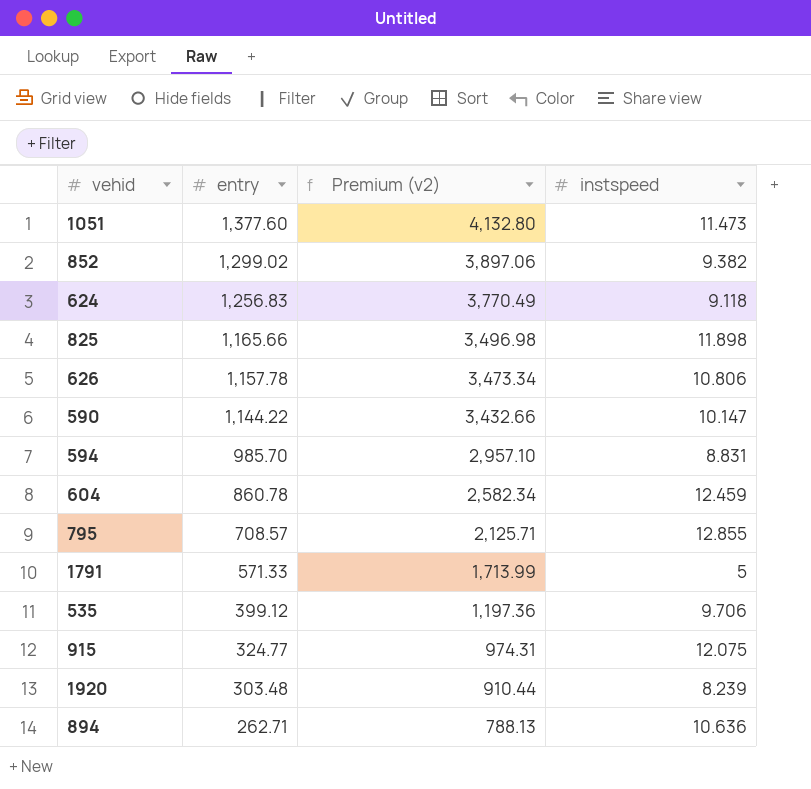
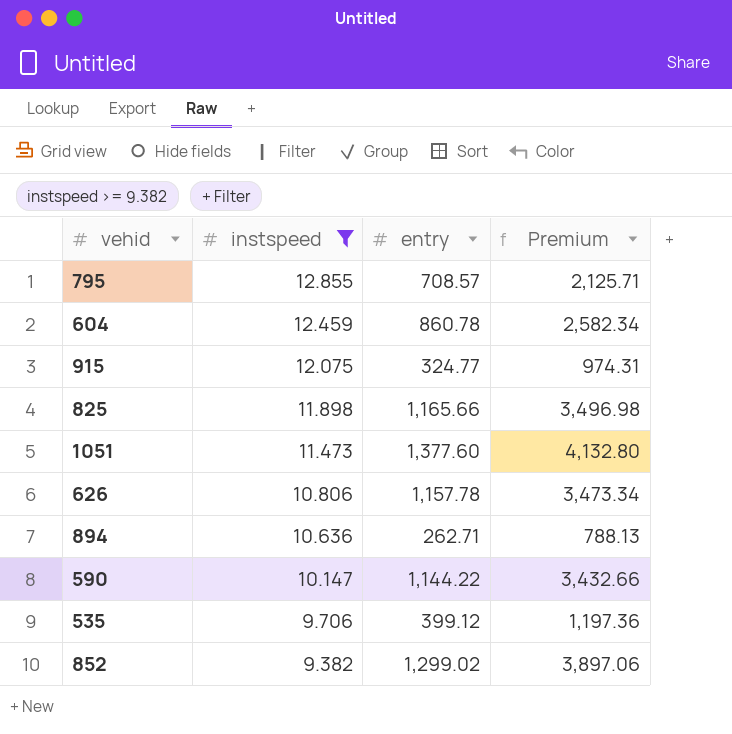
filter: none -> instspeed >= 9.382
row order: entry descending -> instspeed descending
column instspeed | position: 4 -> 2
column name: Premium (v2) -> Premium

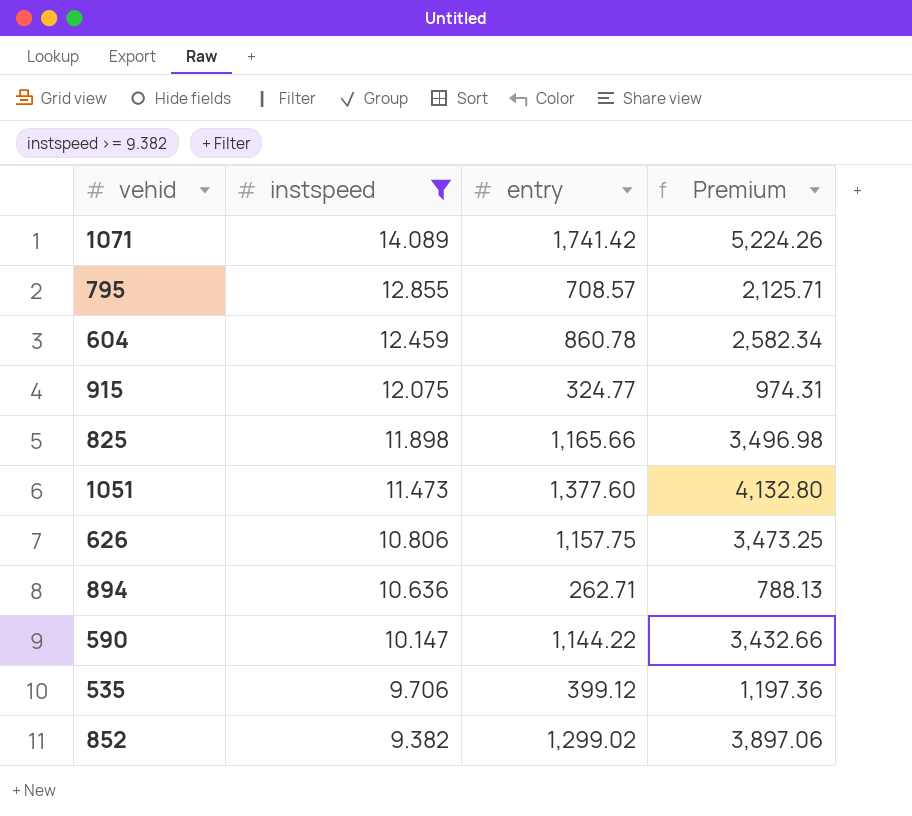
row 1071: none -> 14.089 | 1,741.42 | 5,224.26
626 | entry: 1,157.78 -> 1,157.75
626 | Premium: 3,473.34 -> 3,473.25

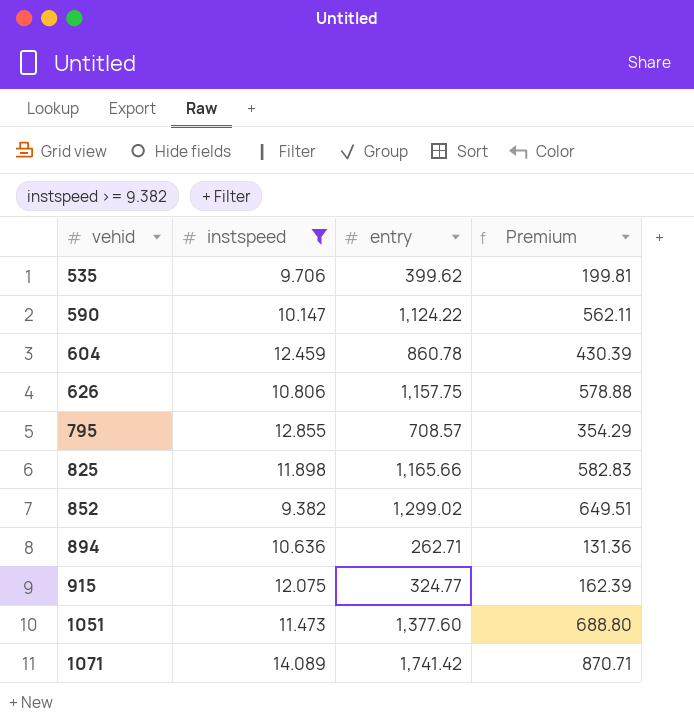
row order: instspeed descending -> vehid ascending
column Premium | formula: [entry] * 3 -> [entry] * 0.5
535 | entry: 399.12 -> 399.62
590 | entry: 1,144.22 -> 1,124.22

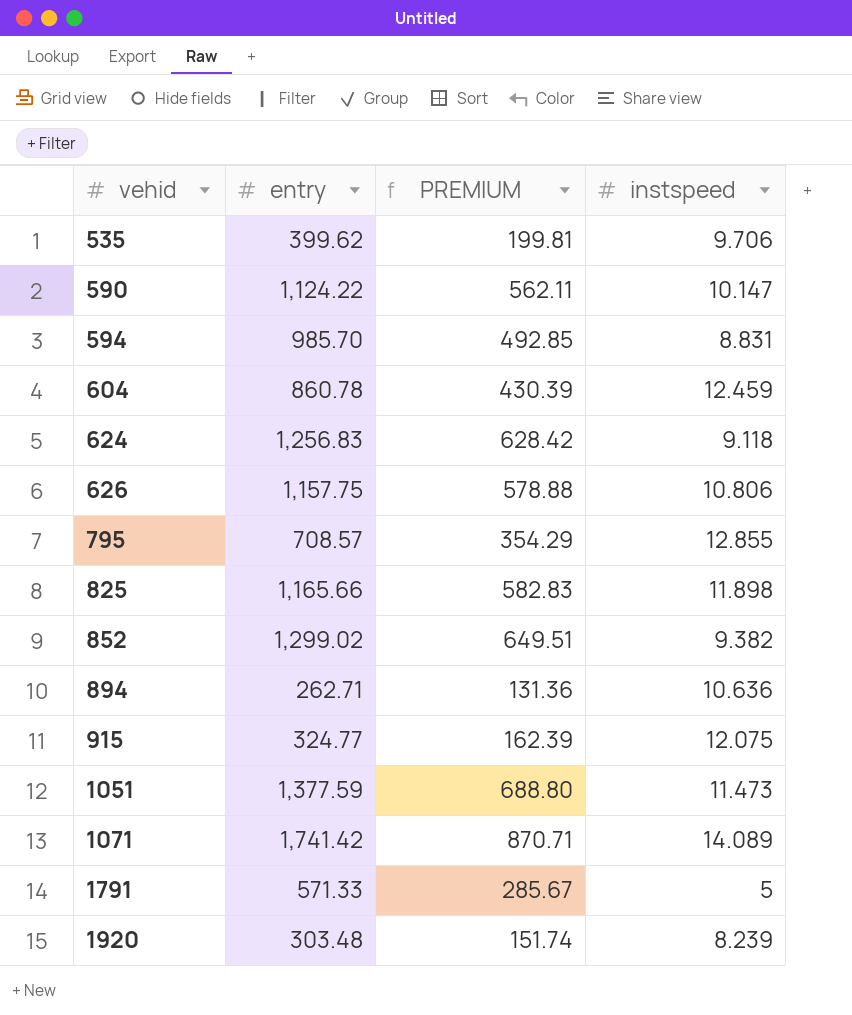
filter: instspeed >= 9.382 -> none
column name: Premium -> PREMIUM
column instspeed | position: 2 -> 4
1051 | entry: 1,377.60 -> 1,377.59

